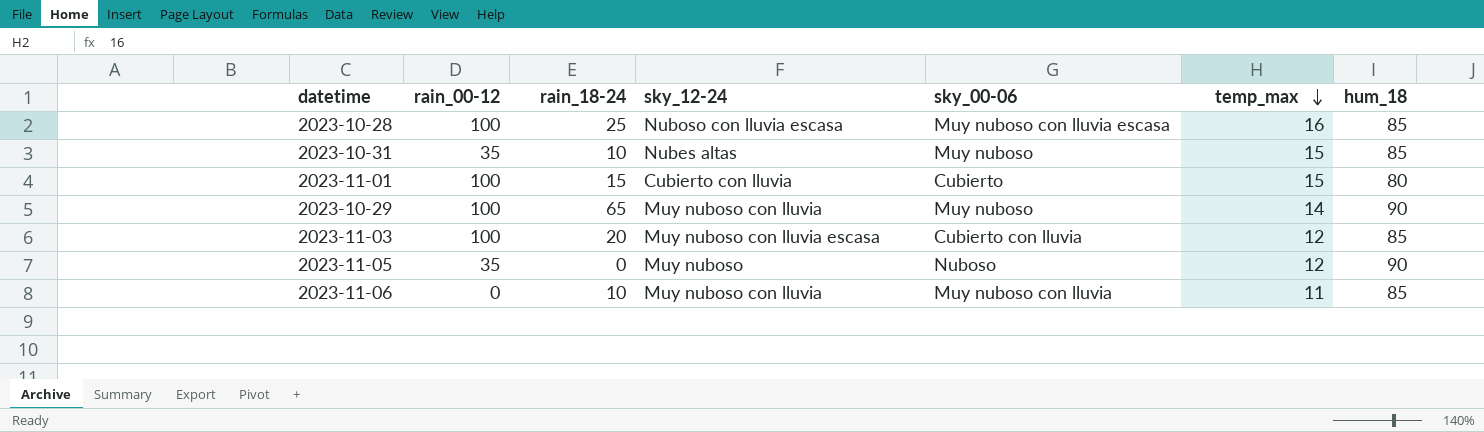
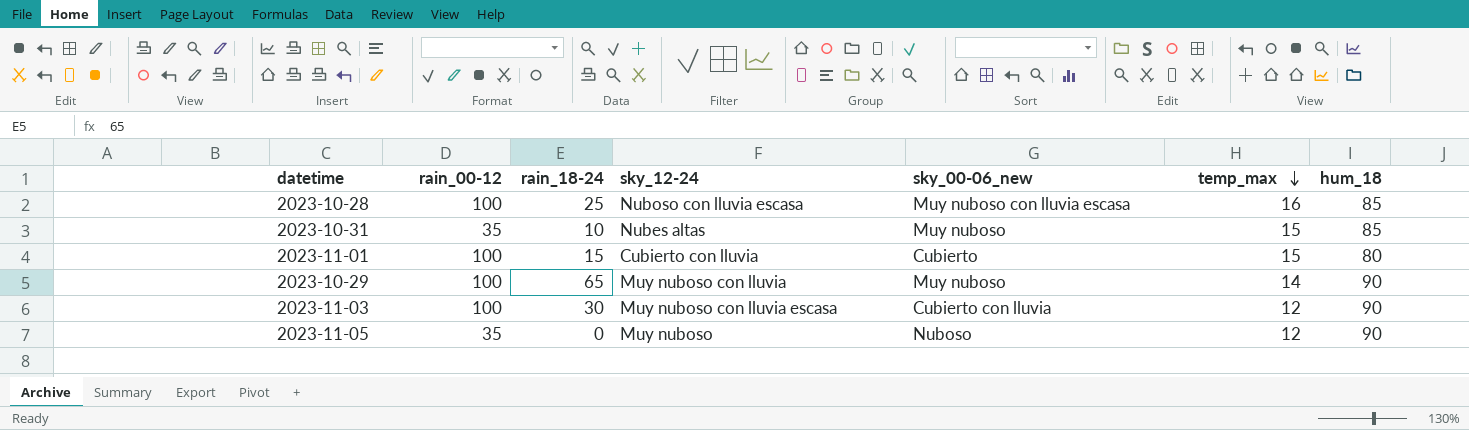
column name: sky_00-06 -> sky_00-06_new
row 2023-11-06: 0 | 10 | Muy nuboso con lluvia | Muy nuboso con lluvia | 11 | 85 -> none
2023-11-03 | rain_18-24: 20 -> 30
2023-11-03 | hum_18: 85 -> 90

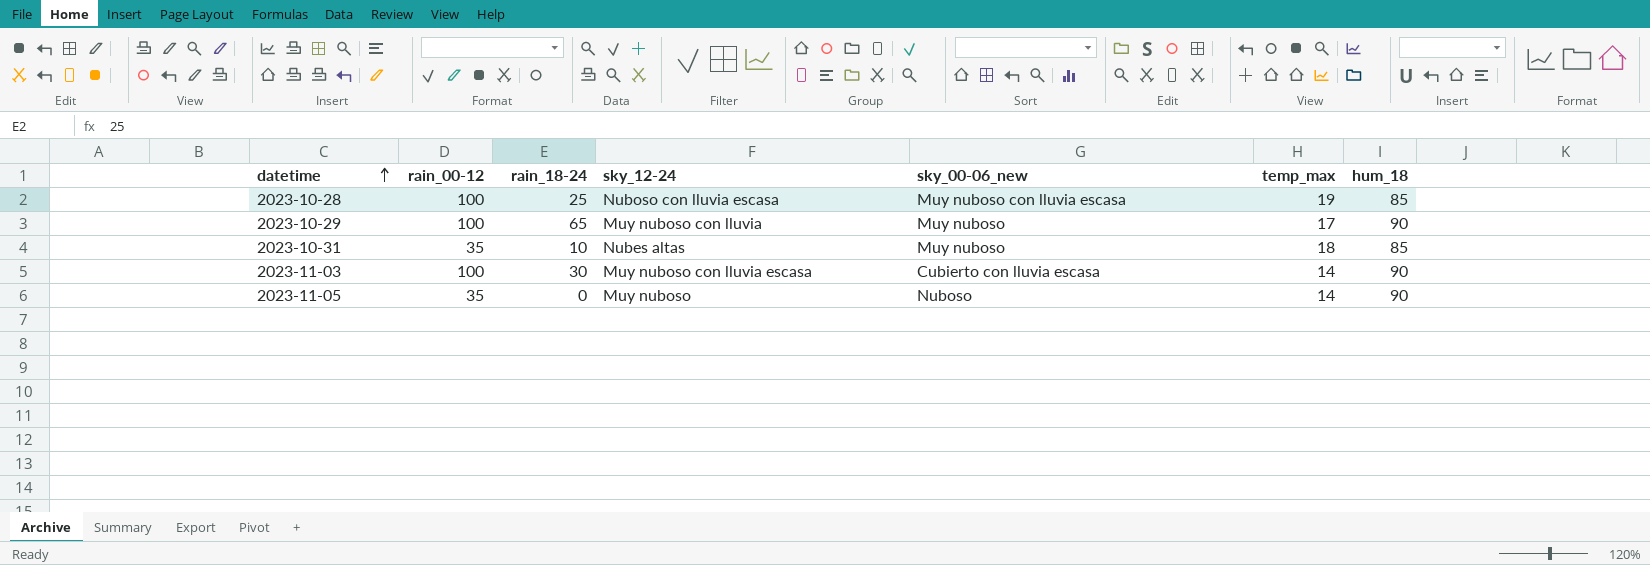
row order: temp_max descending -> datetime ascending
row 2023-11-01: 100 | 15 | Cubierto con lluvia | Cubierto | 15 | 80 -> none
2023-10-28 | temp_max: 16 -> 19
2023-10-29 | temp_max: 14 -> 17
2023-10-31 | temp_max: 15 -> 18
2023-11-03 | sky_00-06_new: Cubierto con lluvia -> Cubierto con lluvia escasa
2023-11-03 | temp_max: 12 -> 14
2023-11-05 | temp_max: 12 -> 14

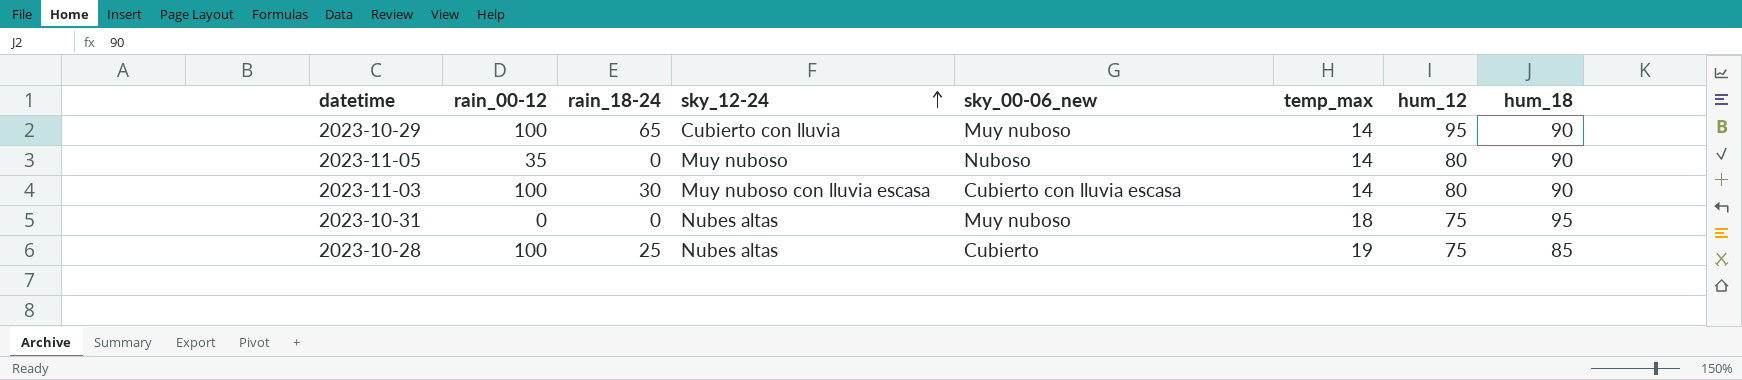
row order: datetime ascending -> sky_12-24 ascending
column hum_12 | position: none -> 7
2023-10-29 | sky_12-24: Muy nuboso con lluvia -> Cubierto con lluvia
2023-10-29 | temp_max: 17 -> 14
2023-10-31 | rain_00-12: 35 -> 0
2023-10-31 | rain_18-24: 10 -> 0
2023-10-31 | hum_18: 85 -> 95
2023-10-28 | sky_12-24: Nuboso con lluvia escasa -> Nubes altas
2023-10-28 | sky_00-06_new: Muy nuboso con lluvia escasa -> Cubierto

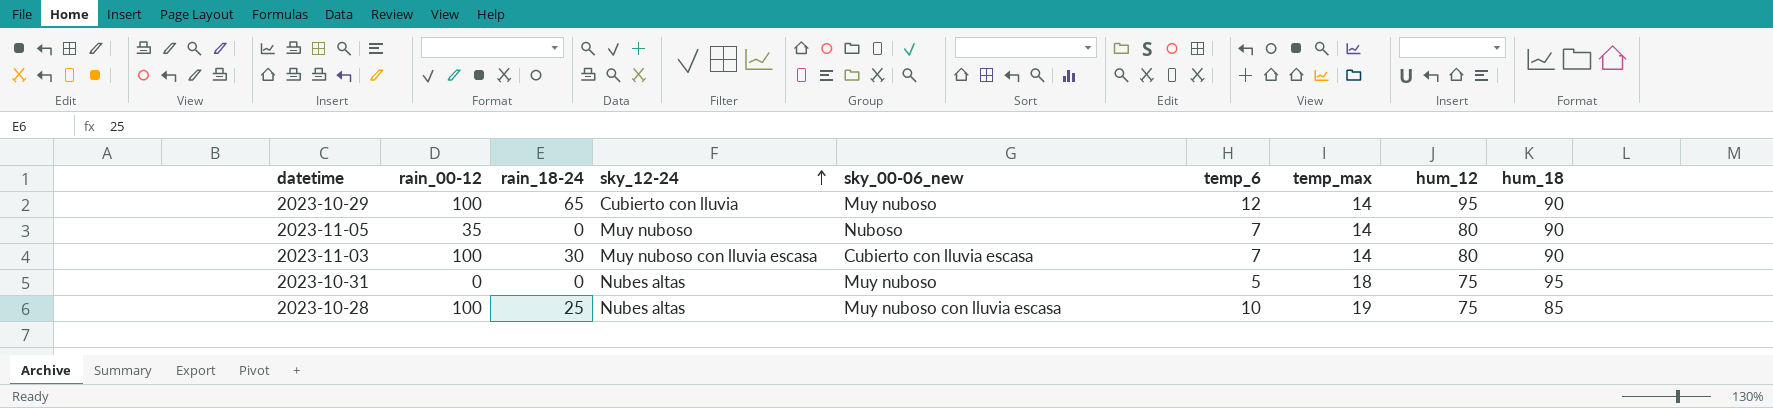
column temp_6 | position: none -> 6
2023-10-28 | sky_00-06_new: Cubierto -> Muy nuboso con lluvia escasa

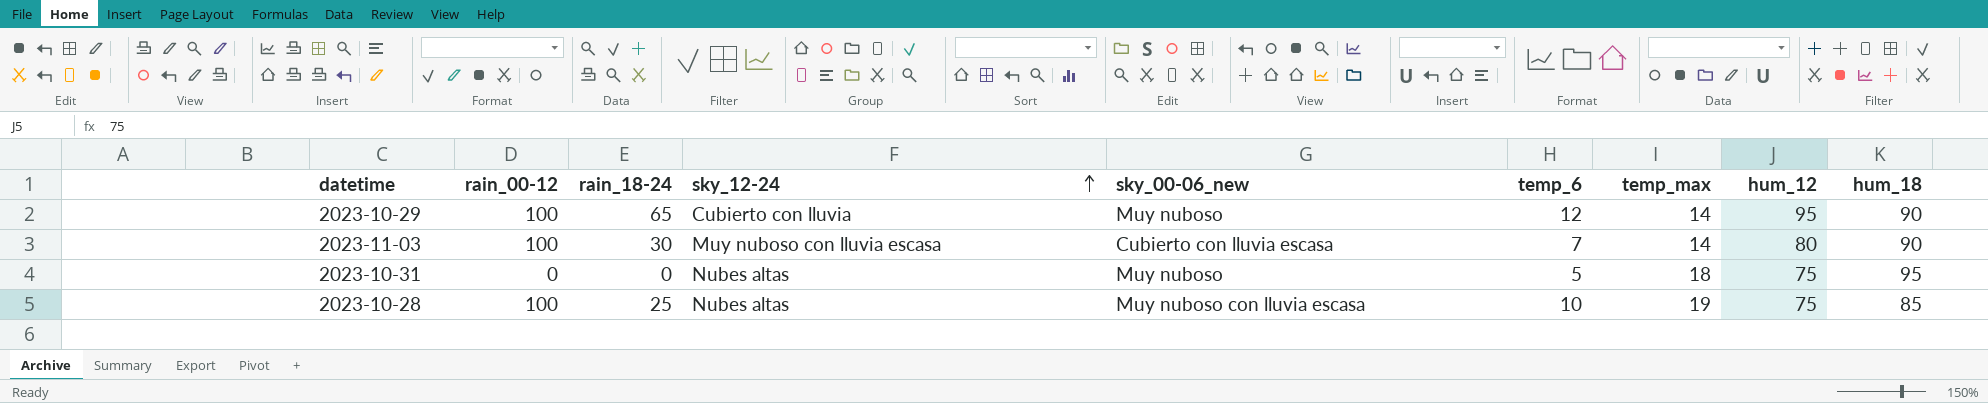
row 2023-11-05: 35 | 0 | Muy nuboso | Nuboso | 7 | 14 | 80 | 90 -> none

